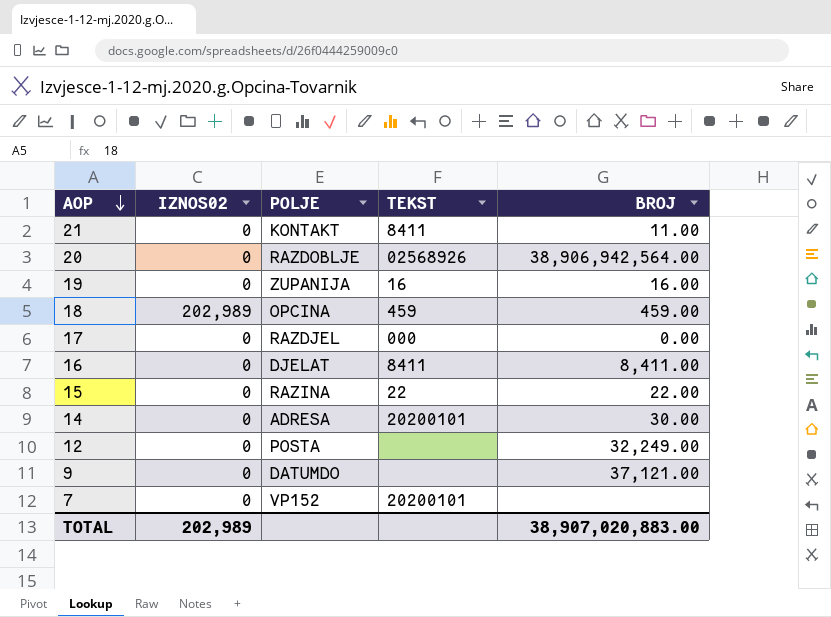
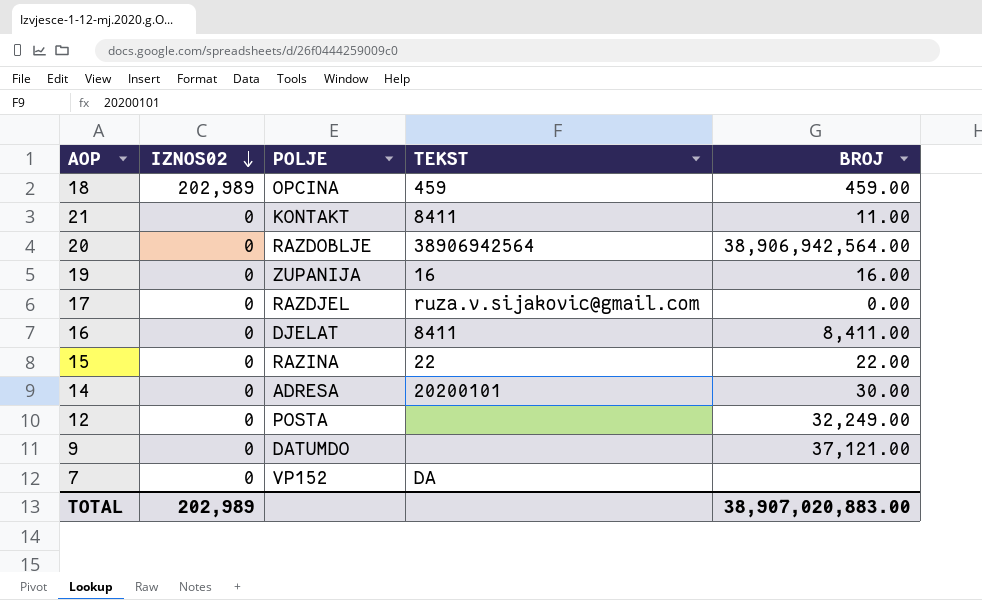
row order: AOP descending -> IZNOS02 descending
20 | TEKST: 02568926 -> 38906942564
17 | TEKST: 000 -> ruza.v.sijakovic@gmail.com
7 | TEKST: 20200101 -> DA

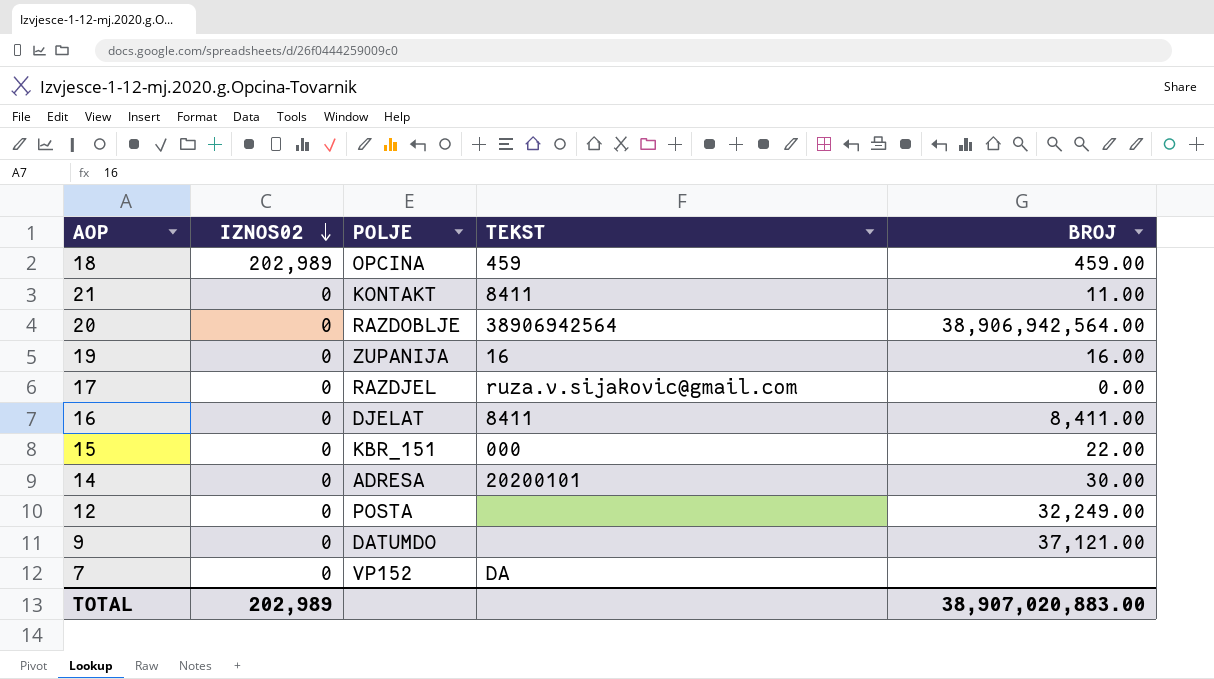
15 | POLJE: RAZINA -> KBR_151
15 | TEKST: 22 -> 000

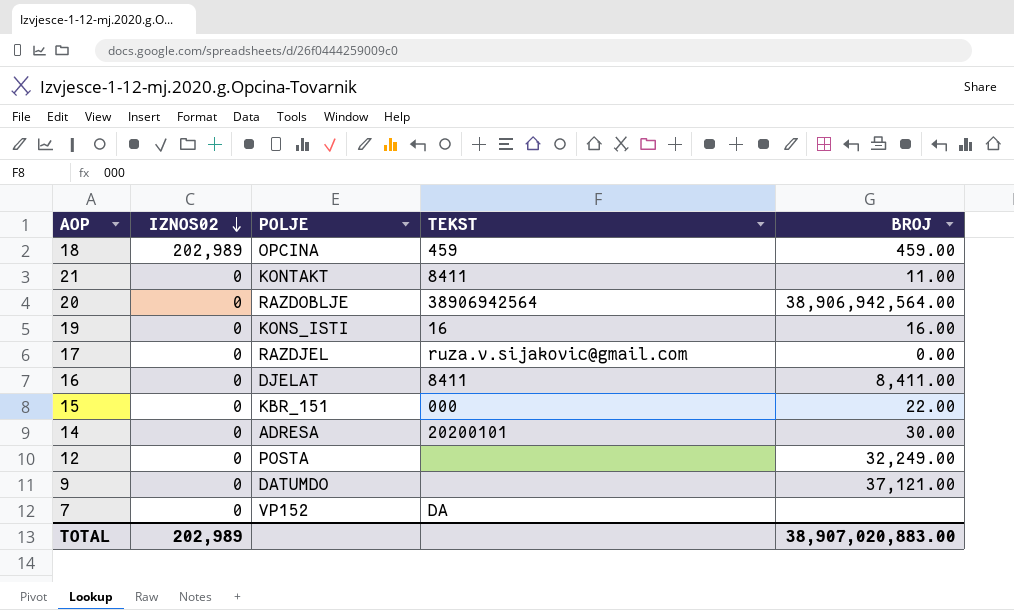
19 | POLJE: ZUPANIJA -> KONS_ISTI

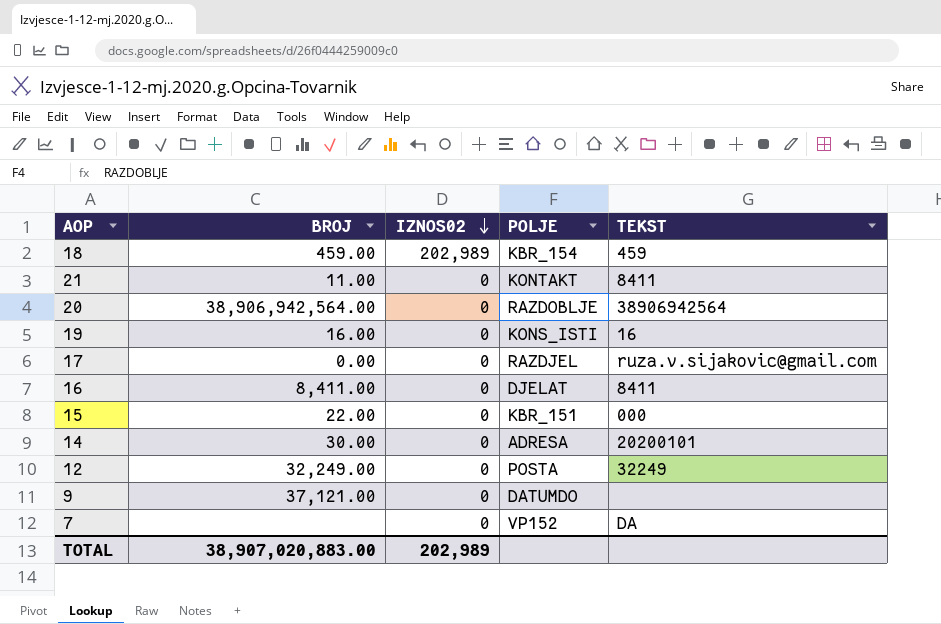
column BROJ | position: 5 -> 2
18 | POLJE: OPCINA -> KBR_154
12 | TEKST: none -> 32249

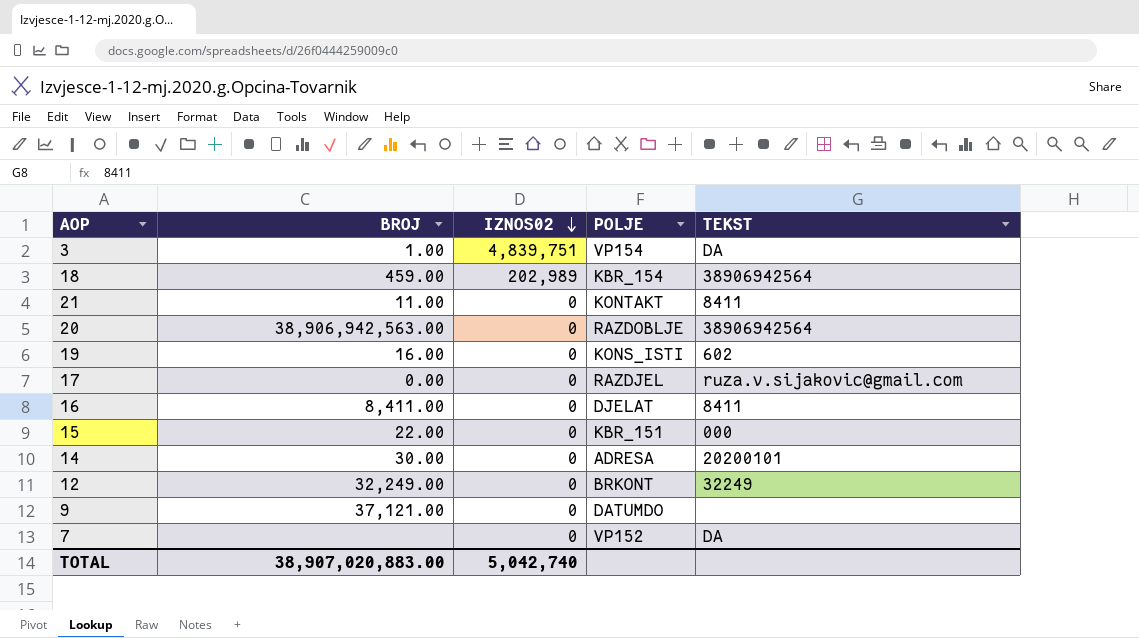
row 3: none -> 1.00 | 4,839,751 | VP154 | DA
18 | TEKST: 459 -> 38906942564
20 | BROJ: 38,906,942,564.00 -> 38,906,942,563.00
19 | TEKST: 16 -> 602
12 | POLJE: POSTA -> BRKONT
TOTAL | IZNOS02: 202,989 -> 5,042,740

